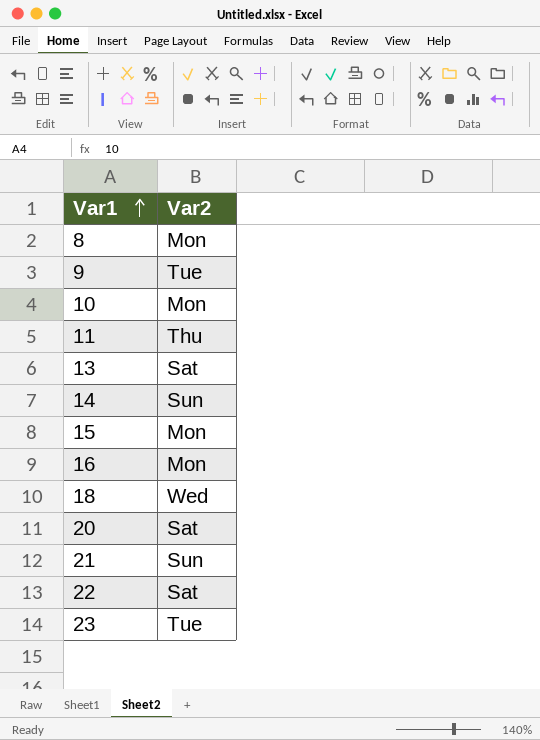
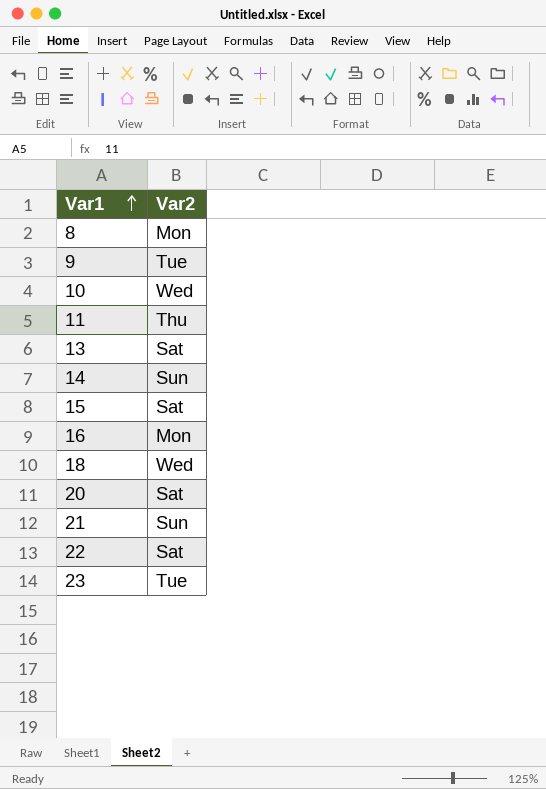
10 | Var2: Mon -> Wed
15 | Var2: Mon -> Sat

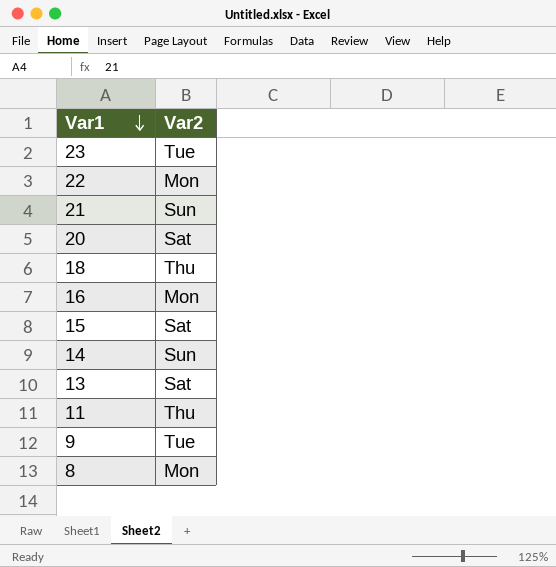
row order: Var1 ascending -> Var1 descending
row 10: Wed -> none
22 | Var2: Sat -> Mon
18 | Var2: Wed -> Thu

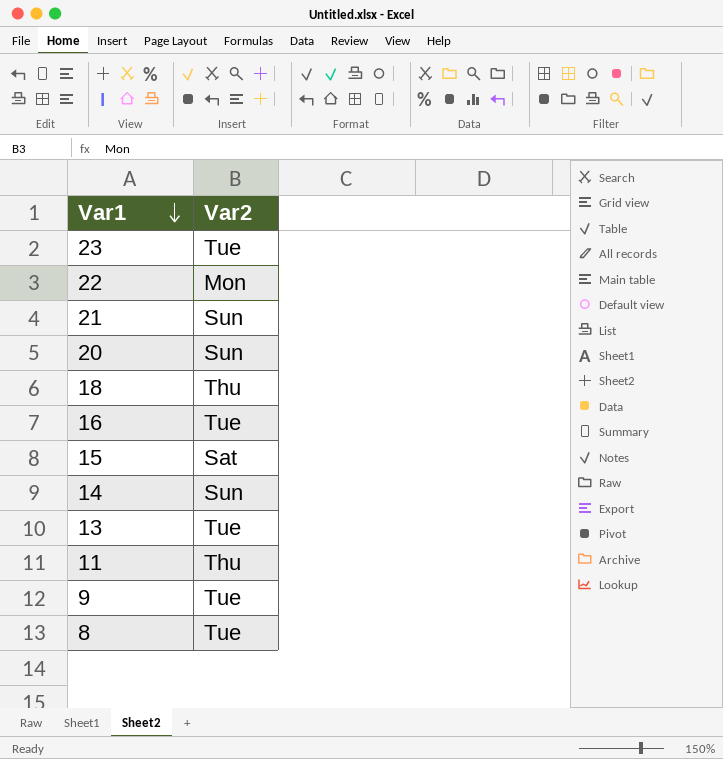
20 | Var2: Sat -> Sun
16 | Var2: Mon -> Tue
13 | Var2: Sat -> Tue
8 | Var2: Mon -> Tue

